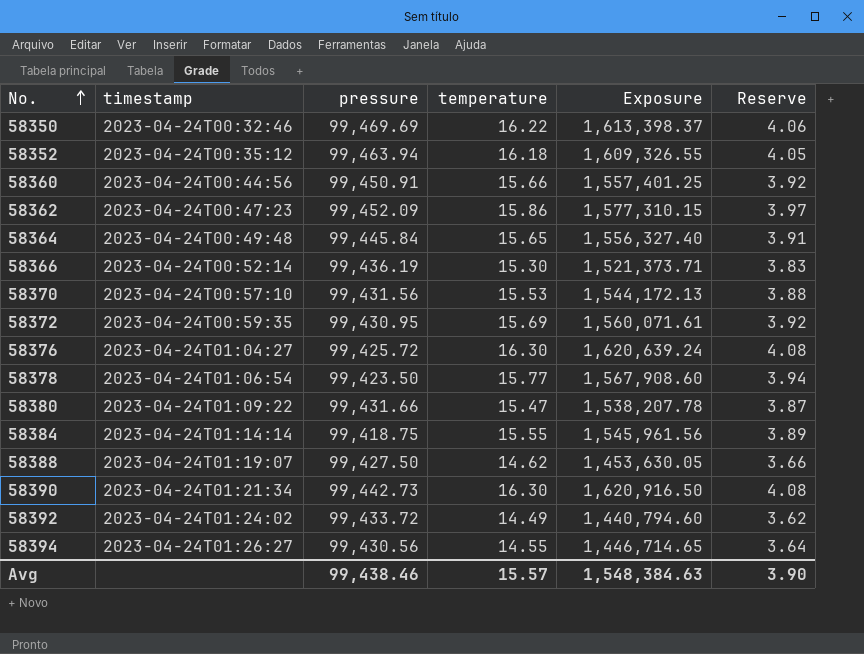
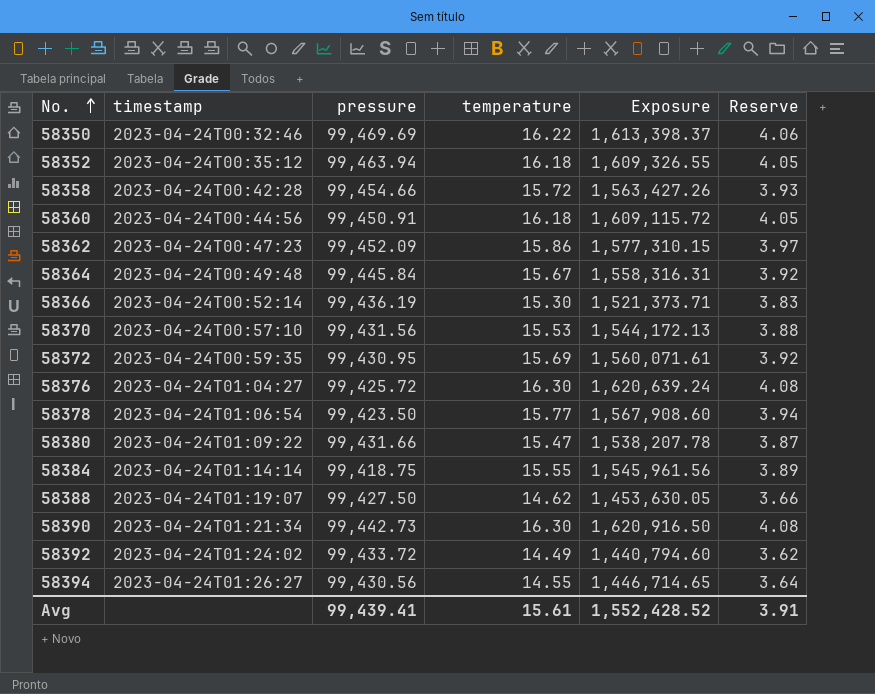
row 58358: none -> 2023-04-24T00:42:28 | 99,454.66 | 15.72 | 1,563,427.26 | 3.93
58360 | temperature: 15.66 -> 16.18
58360 | Exposure: 1,557,401.25 -> 1,609,115.72
58360 | Reserve: 3.92 -> 4.05
58364 | temperature: 15.65 -> 15.67
58364 | Exposure: 1,556,327.40 -> 1,558,316.31
58364 | Reserve: 3.91 -> 3.92
Avg | pressure: 99,438.46 -> 99,439.41
Avg | temperature: 15.57 -> 15.61
Avg | Exposure: 1,548,384.63 -> 1,552,428.52
Avg | Reserve: 3.90 -> 3.91

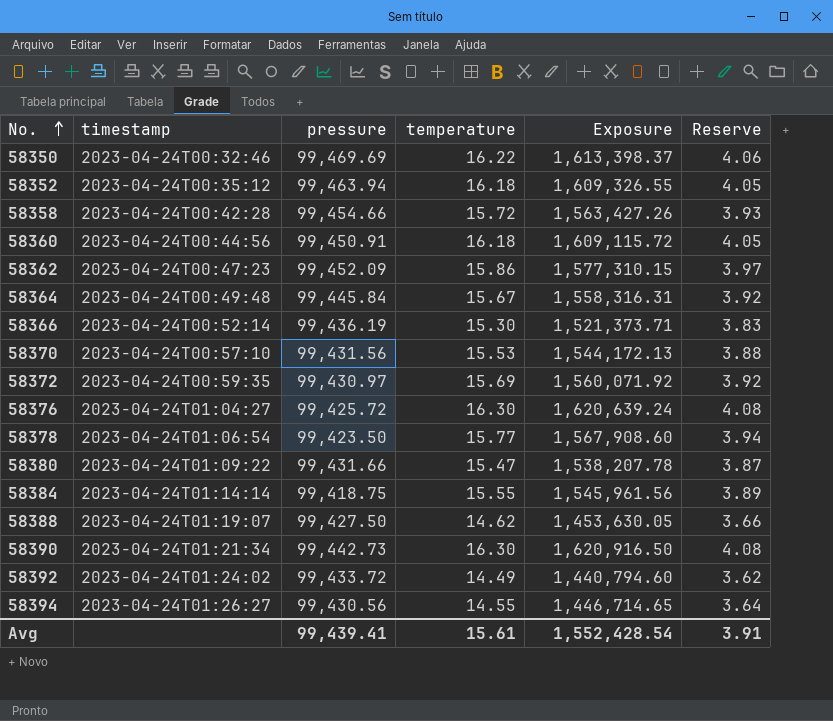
58372 | pressure: 99,430.95 -> 99,430.97
58372 | Exposure: 1,560,071.61 -> 1,560,071.92
Avg | Exposure: 1,552,428.52 -> 1,552,428.54

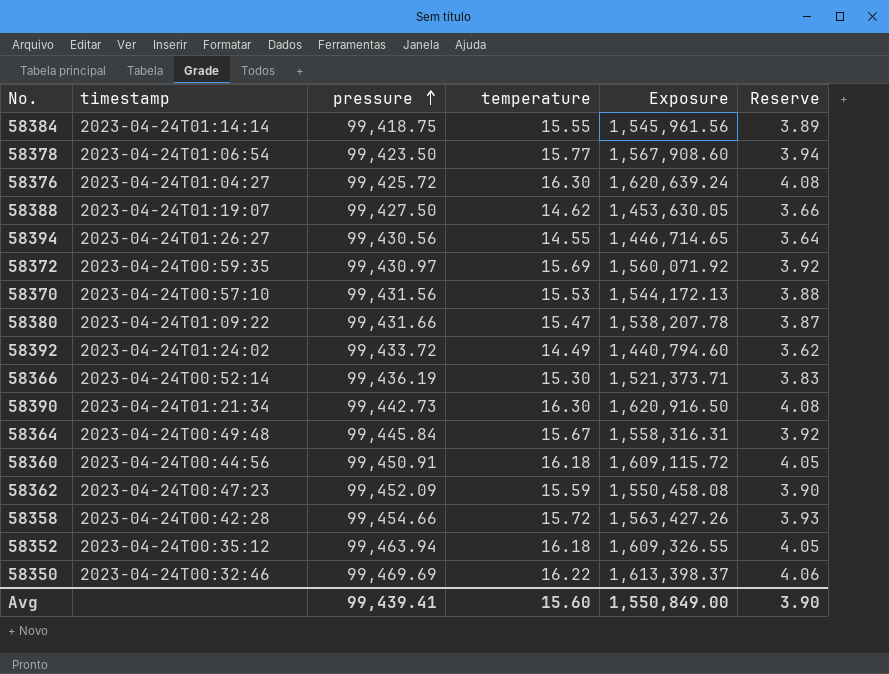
row order: No. ascending -> pressure ascending
58362 | temperature: 15.86 -> 15.59
58362 | Exposure: 1,577,310.15 -> 1,550,458.08
58362 | Reserve: 3.97 -> 3.90
Avg | temperature: 15.61 -> 15.60
Avg | Exposure: 1,552,428.54 -> 1,550,849.00
Avg | Reserve: 3.91 -> 3.90

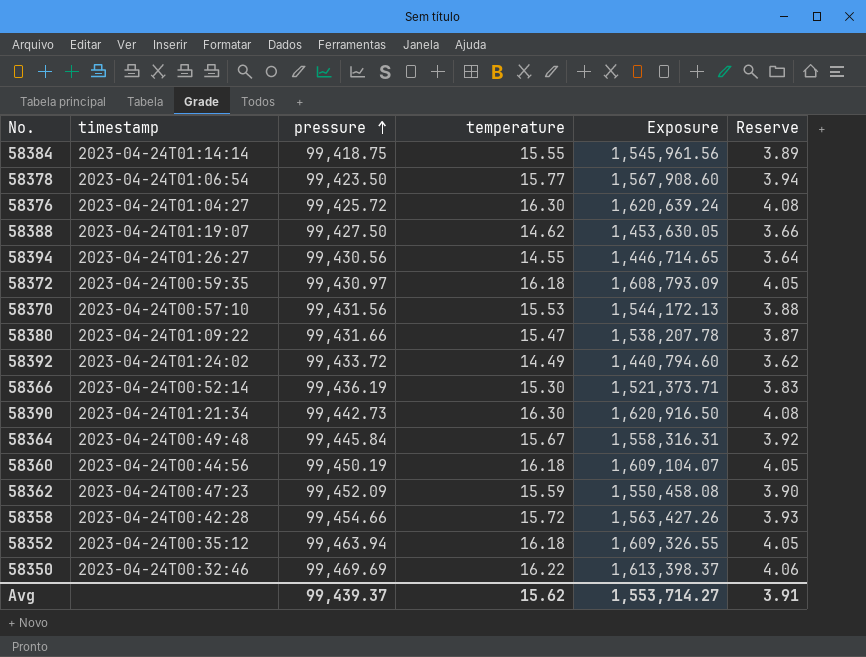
58372 | temperature: 15.69 -> 16.18
58372 | Exposure: 1,560,071.92 -> 1,608,793.09
58372 | Reserve: 3.92 -> 4.05
58360 | pressure: 99,450.91 -> 99,450.19
58360 | Exposure: 1,609,115.72 -> 1,609,104.07
Avg | pressure: 99,439.41 -> 99,439.37
Avg | temperature: 15.60 -> 15.62
Avg | Exposure: 1,550,849.00 -> 1,553,714.27
Avg | Reserve: 3.90 -> 3.91

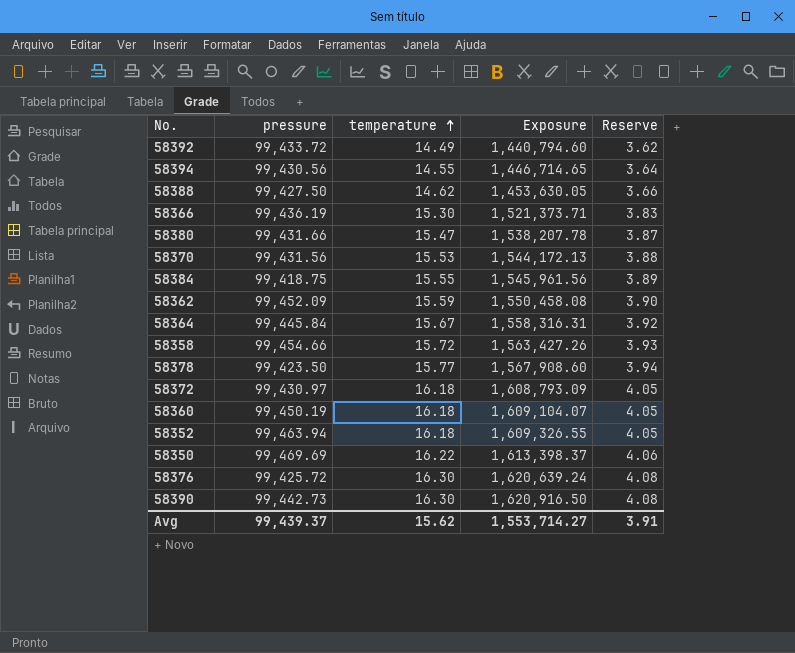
row order: pressure ascending -> temperature ascending
column timestamp | position: 2 -> none

